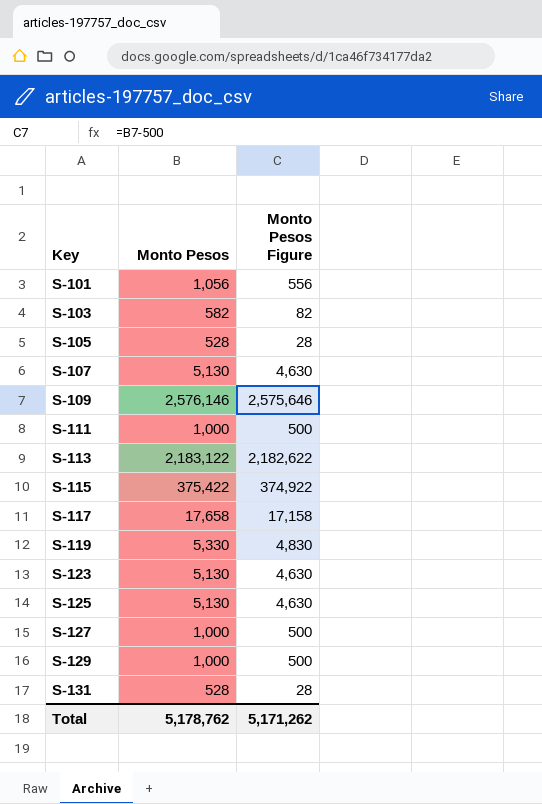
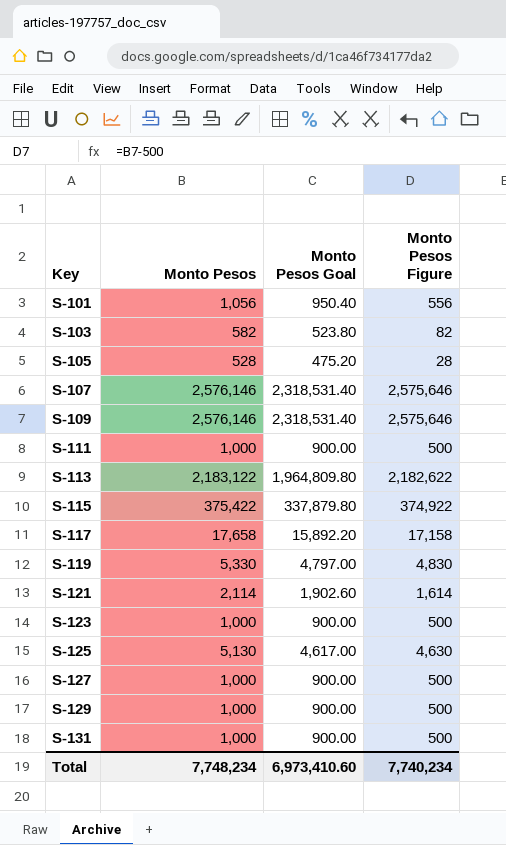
column Monto Pesos Goal | formula: none -> [Monto Pesos] * 0.9
S-107 | Monto Pesos: 5,130 -> 2,576,146
S-107 | Monto Pesos Figure: 4,630 -> 2,575,646
row S-121: none -> 2,114 | 1,902.60 | 1,614
S-123 | Monto Pesos: 5,130 -> 1,000
S-123 | Monto Pesos Figure: 4,630 -> 500
S-131 | Monto Pesos: 528 -> 1,000
S-131 | Monto Pesos Figure: 28 -> 500
Total | Monto Pesos: 5,178,762 -> 7,748,234
Total | Monto Pesos Figure: 5,171,262 -> 7,740,234

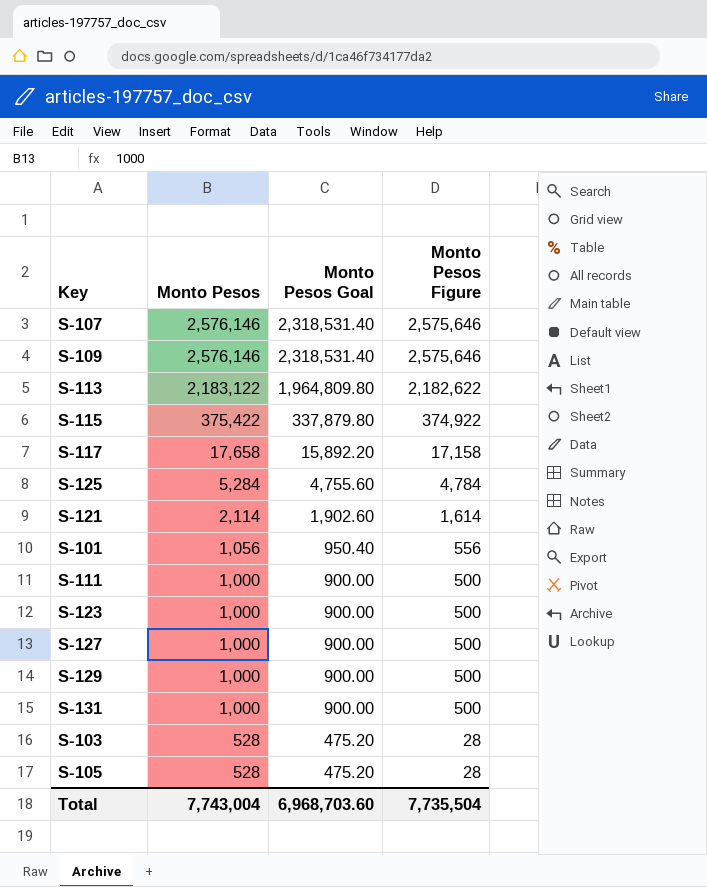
row order: Key ascending -> Monto Pesos descending
row S-119: 5,330 | 4,797.00 | 4,830 -> none
S-125 | Monto Pesos: 5,130 -> 5,284
S-125 | Monto Pesos Goal: 4,617.00 -> 4,755.60
S-125 | Monto Pesos Figure: 4,630 -> 4,784
S-103 | Monto Pesos: 582 -> 528
S-103 | Monto Pesos Goal: 523.80 -> 475.20
S-103 | Monto Pesos Figure: 82 -> 28
Total | Monto Pesos: 7,748,234 -> 7,743,004
Total | Monto Pesos Goal: 6,973,410.60 -> 6,968,703.60
Total | Monto Pesos Figure: 7,740,234 -> 7,735,504

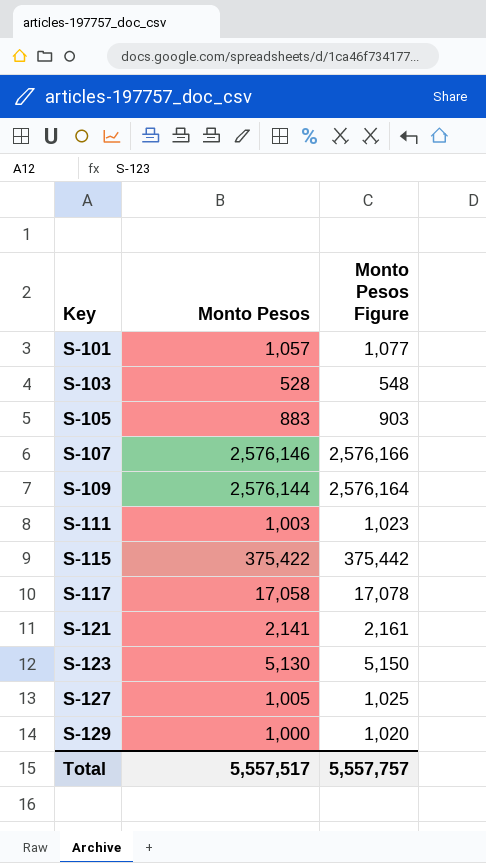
row order: Monto Pesos descending -> Key ascending
column Monto Pesos Goal | formula: [Monto Pesos] * 0.9 -> none
column Monto Pesos Figure | formula: [Monto Pesos] - 500 -> [Monto Pesos] + 20
row S-113: 2,183,122 | 1,964,809.80 | 2,182,622 -> none
row S-125: 5,284 | 4,755.60 | 4,784 -> none
row S-131: 1,000 | 900.00 | 500 -> none
S-101 | Monto Pesos: 1,056 -> 1,057
S-105 | Monto Pesos: 528 -> 883
S-109 | Monto Pesos: 2,576,146 -> 2,576,144
S-111 | Monto Pesos: 1,000 -> 1,003
S-117 | Monto Pesos: 17,658 -> 17,058
S-121 | Monto Pesos: 2,114 -> 2,141
S-123 | Monto Pesos: 1,000 -> 5,130
S-127 | Monto Pesos: 1,000 -> 1,005
Total | Monto Pesos: 7,743,004 -> 5,557,517
Total | Monto Pesos Figure: 7,735,504 -> 5,557,757

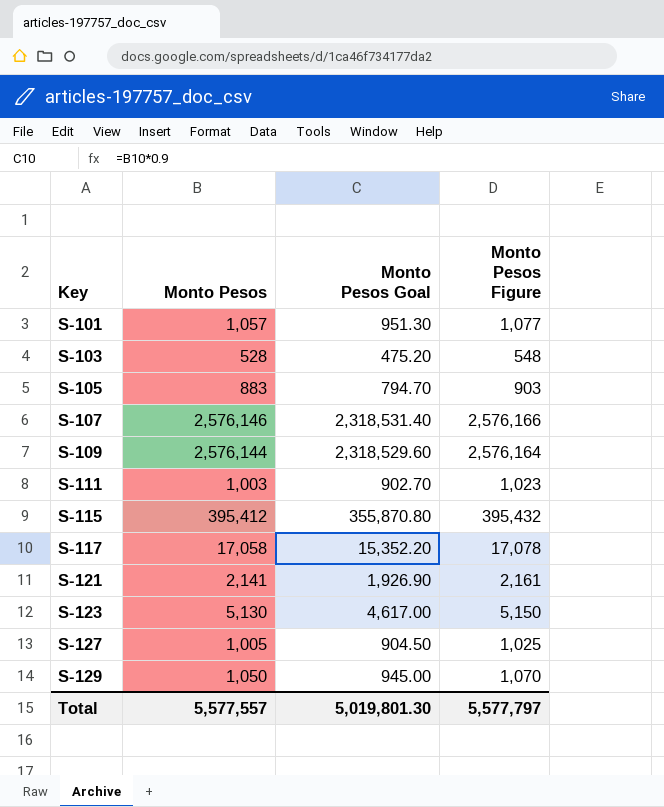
column Monto Pesos Goal | formula: none -> [Monto Pesos] * 0.9
S-115 | Monto Pesos: 375,422 -> 395,412
S-115 | Monto Pesos Figure: 375,442 -> 395,432
S-129 | Monto Pesos: 1,000 -> 1,050
S-129 | Monto Pesos Figure: 1,020 -> 1,070
Total | Monto Pesos: 5,557,517 -> 5,577,557
Total | Monto Pesos Figure: 5,557,757 -> 5,577,797

